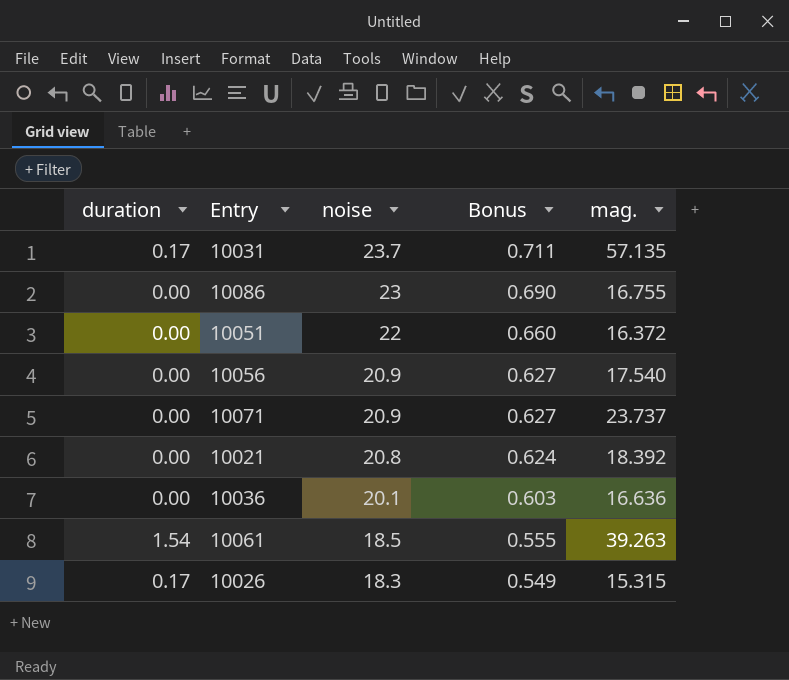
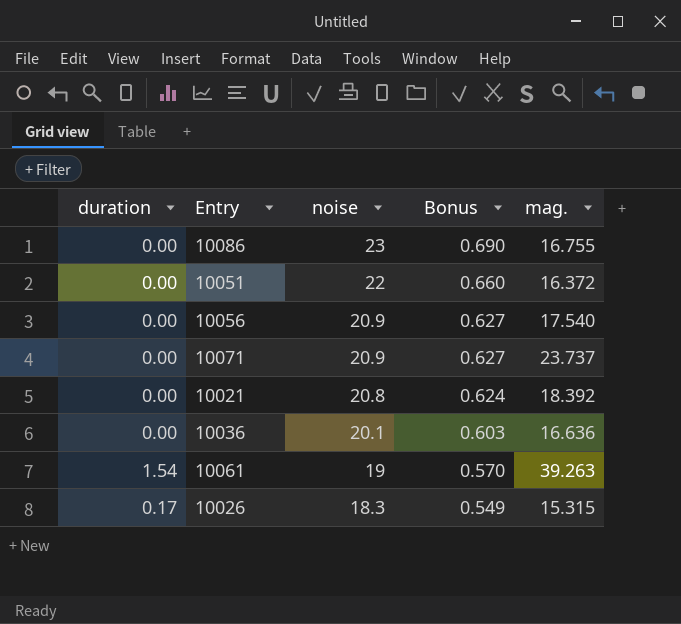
row 10031: 0.17 | 23.7 | 0.711 | 57.135 -> none
10061 | noise: 18.5 -> 19
10061 | Bonus: 0.555 -> 0.570

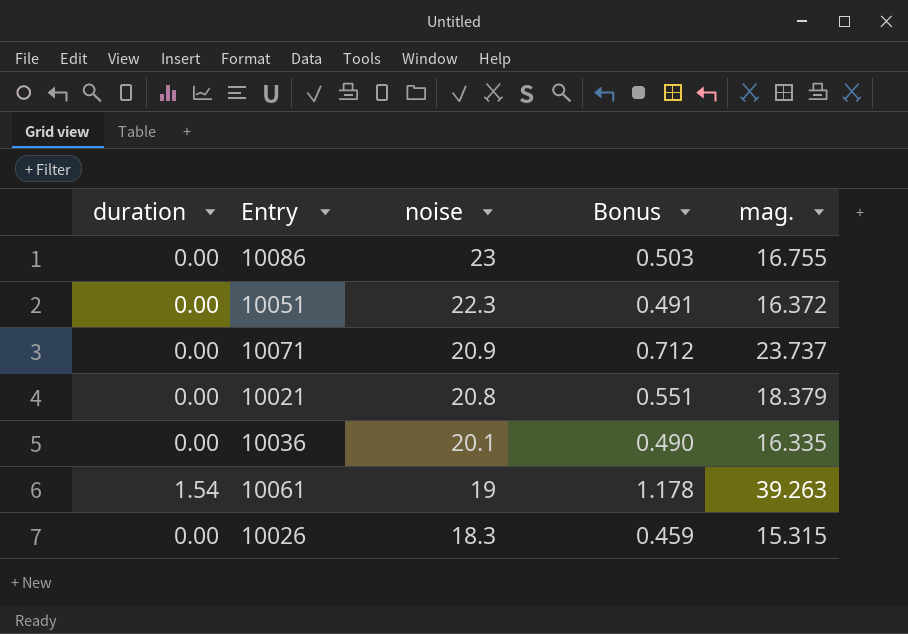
column Bonus | formula: [noise] * 0.03 -> [mag.] * 0.03
row 10056: 0.00 | 20.9 | 0.627 | 17.540 -> none
10051 | noise: 22 -> 22.3
10021 | mag.: 18.392 -> 18.379
10036 | mag.: 16.636 -> 16.335
10026 | duration: 0.17 -> 0.00

